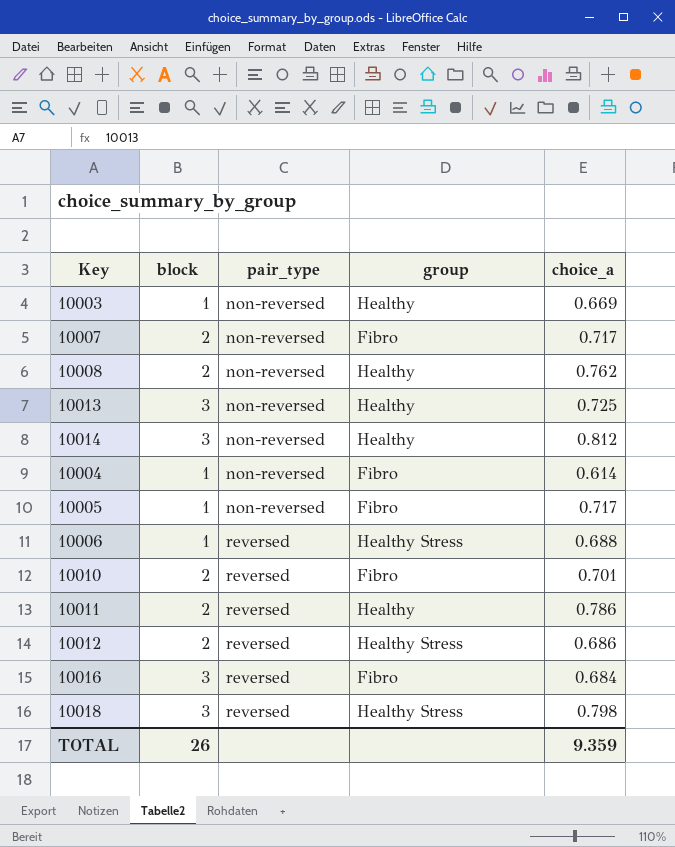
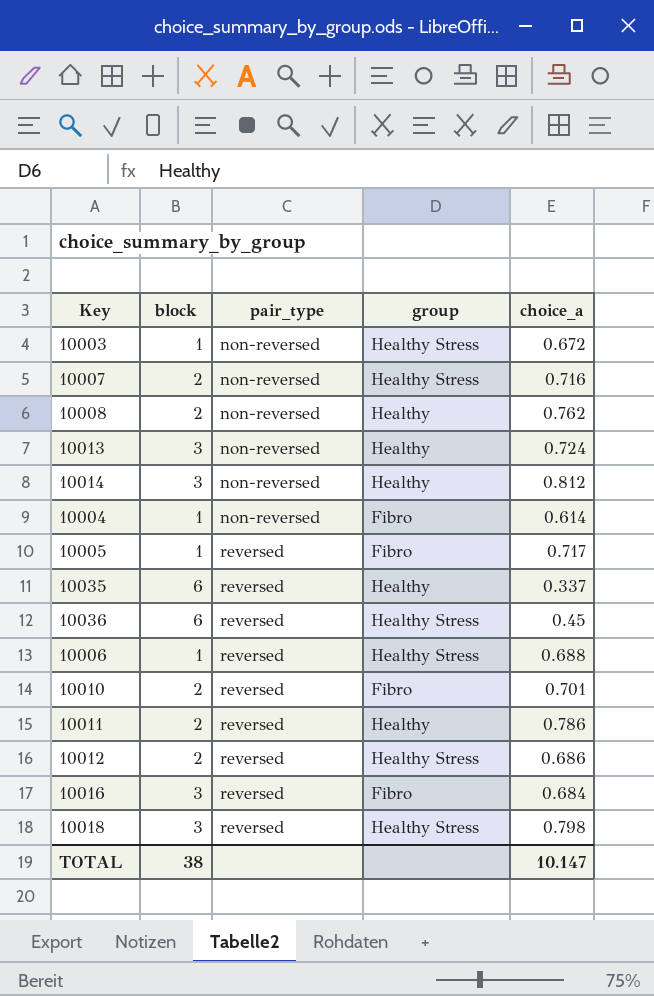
10003 | group: Healthy -> Healthy Stress
10003 | choice_a: 0.669 -> 0.672
10007 | group: Fibro -> Healthy Stress
10007 | choice_a: 0.717 -> 0.716
10013 | choice_a: 0.725 -> 0.724
10005 | pair_type: non-reversed -> reversed
row 10035: none -> 6 | reversed | Healthy | 0.337
row 10036: none -> 6 | reversed | Healthy Stress | 0.45
TOTAL | block: 26 -> 38
TOTAL | choice_a: 9.359 -> 10.147

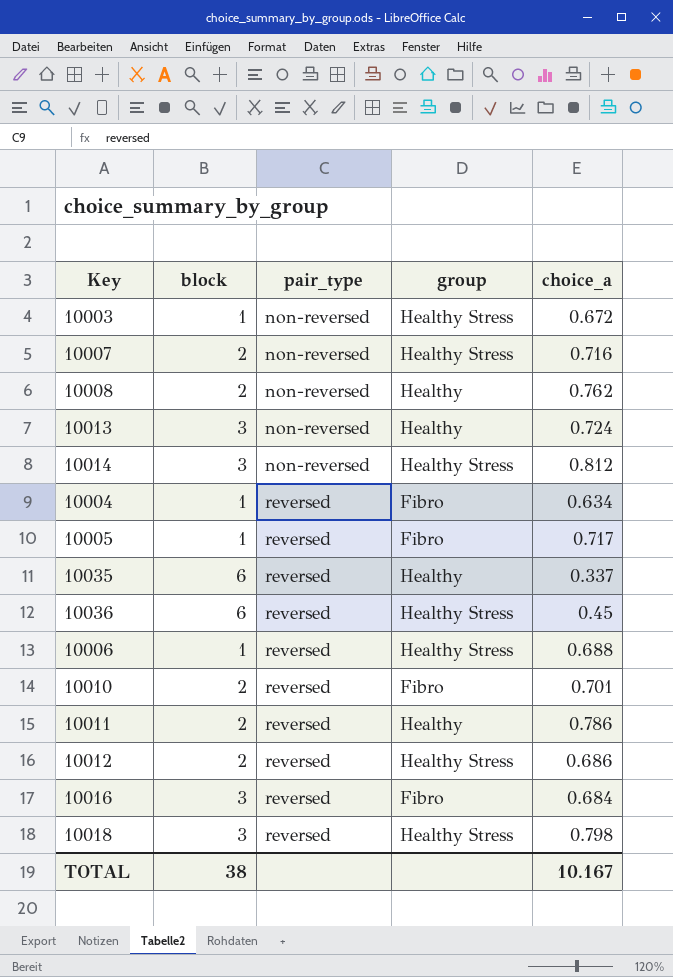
10014 | group: Healthy -> Healthy Stress
10004 | pair_type: non-reversed -> reversed
10004 | choice_a: 0.614 -> 0.634
TOTAL | choice_a: 10.147 -> 10.167

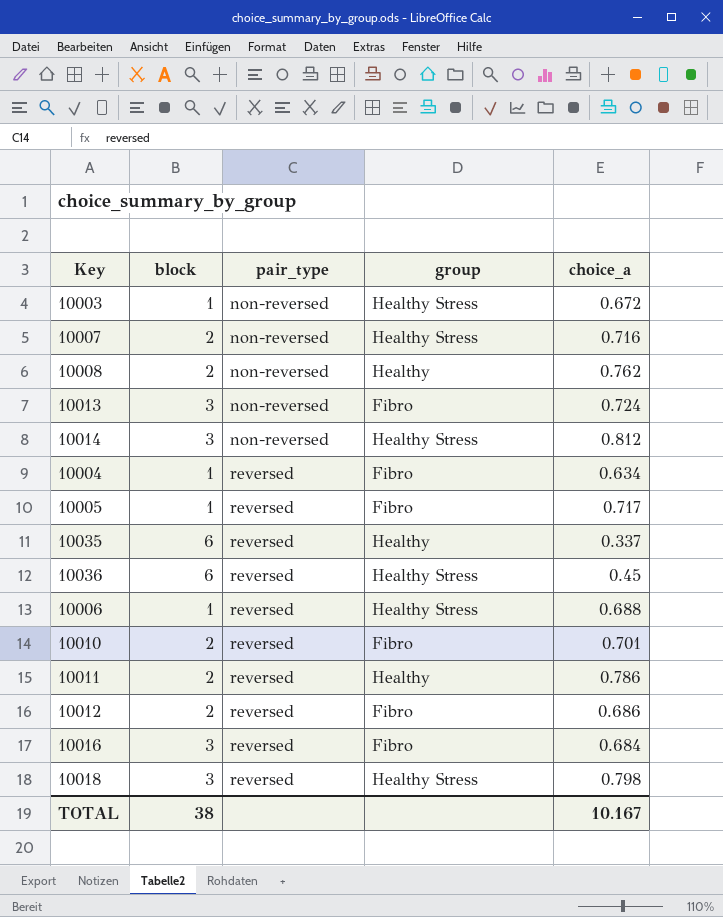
10013 | group: Healthy -> Fibro
10012 | group: Healthy Stress -> Fibro

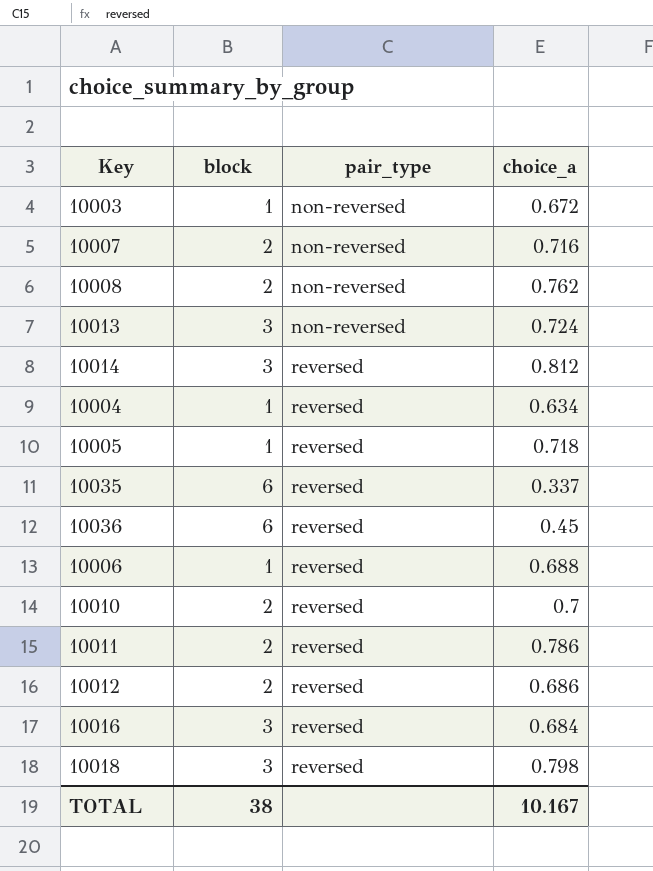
column group | position: 4 -> none
10014 | pair_type: non-reversed -> reversed
10005 | choice_a: 0.717 -> 0.718
10010 | choice_a: 0.701 -> 0.7

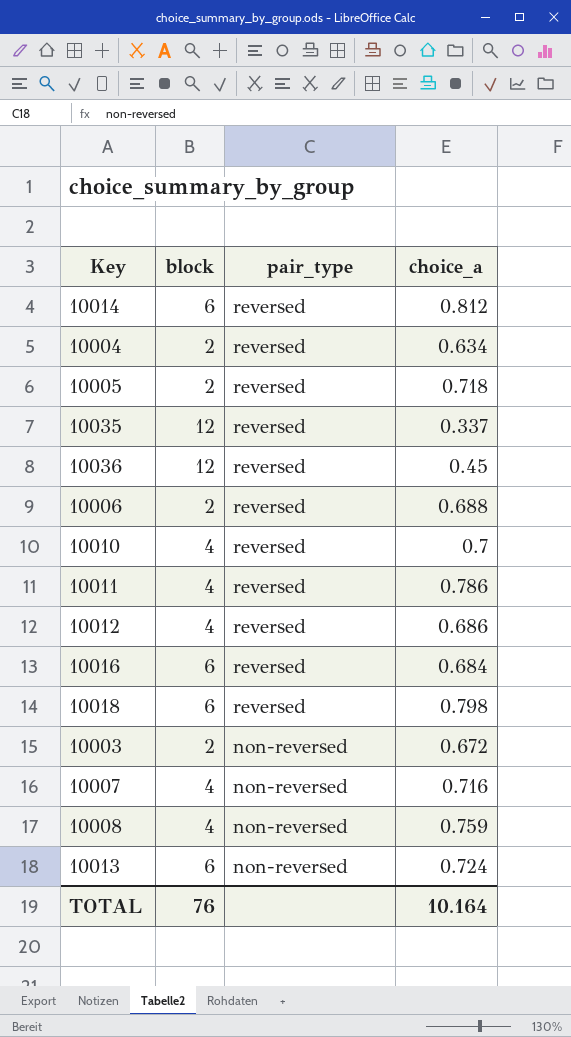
row order: pair_type ascending -> pair_type descending
10014 | block: 3 -> 6
10004 | block: 1 -> 2
10005 | block: 1 -> 2
10035 | block: 6 -> 12
10036 | block: 6 -> 12
10006 | block: 1 -> 2
10010 | block: 2 -> 4
10011 | block: 2 -> 4
10012 | block: 2 -> 4
10016 | block: 3 -> 6
10018 | block: 3 -> 6
10003 | block: 1 -> 2
10007 | block: 2 -> 4
10008 | block: 2 -> 4
10008 | choice_a: 0.762 -> 0.759
10013 | block: 3 -> 6
TOTAL | block: 38 -> 76
TOTAL | choice_a: 10.167 -> 10.164

